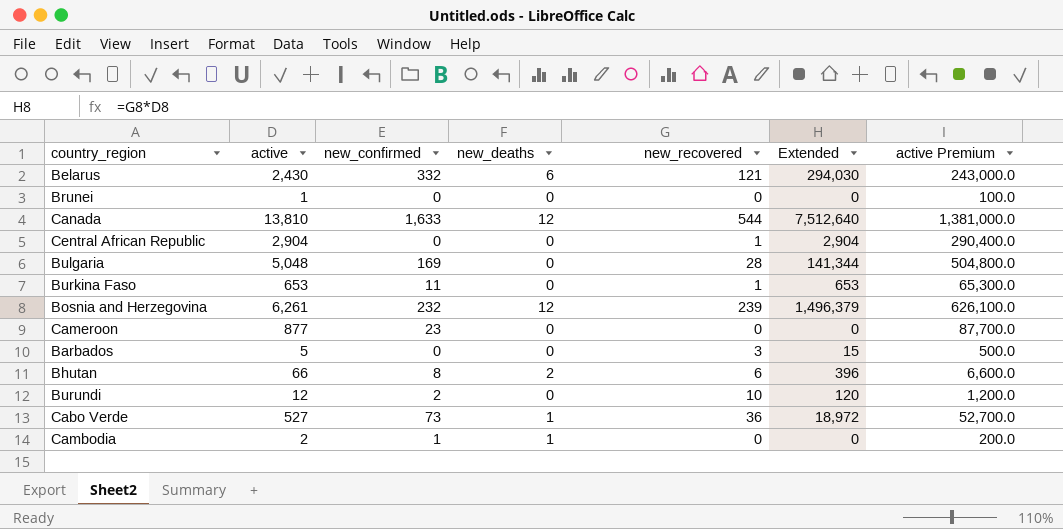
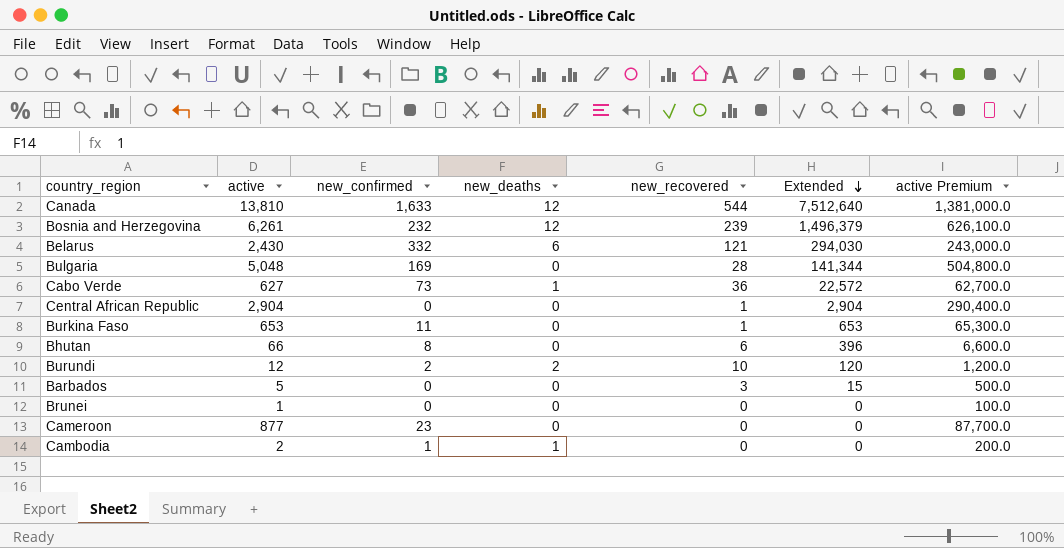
row order: none -> Extended descending
Cabo Verde | active: 527 -> 627
Cabo Verde | Extended: 18,972 -> 22,572
Cabo Verde | active Premium: 52,700.0 -> 62,700.0
Bhutan | new_deaths: 2 -> 0
Burundi | new_deaths: 0 -> 2

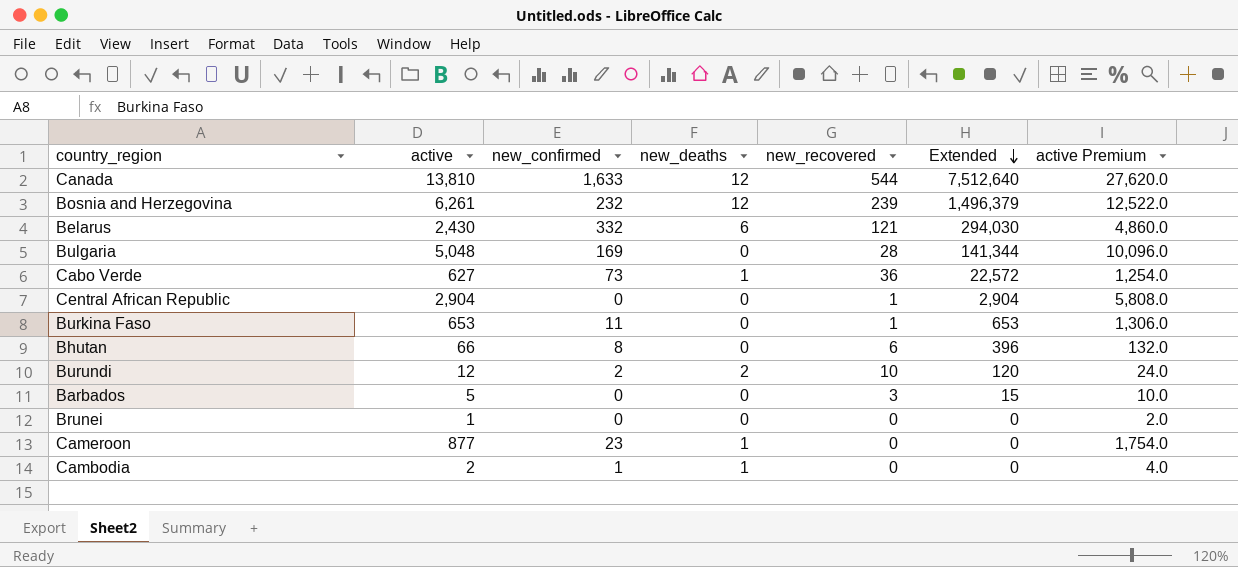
column active Premium | formula: [active] * 100 -> [active] * 2
Cameroon | new_deaths: 0 -> 1

